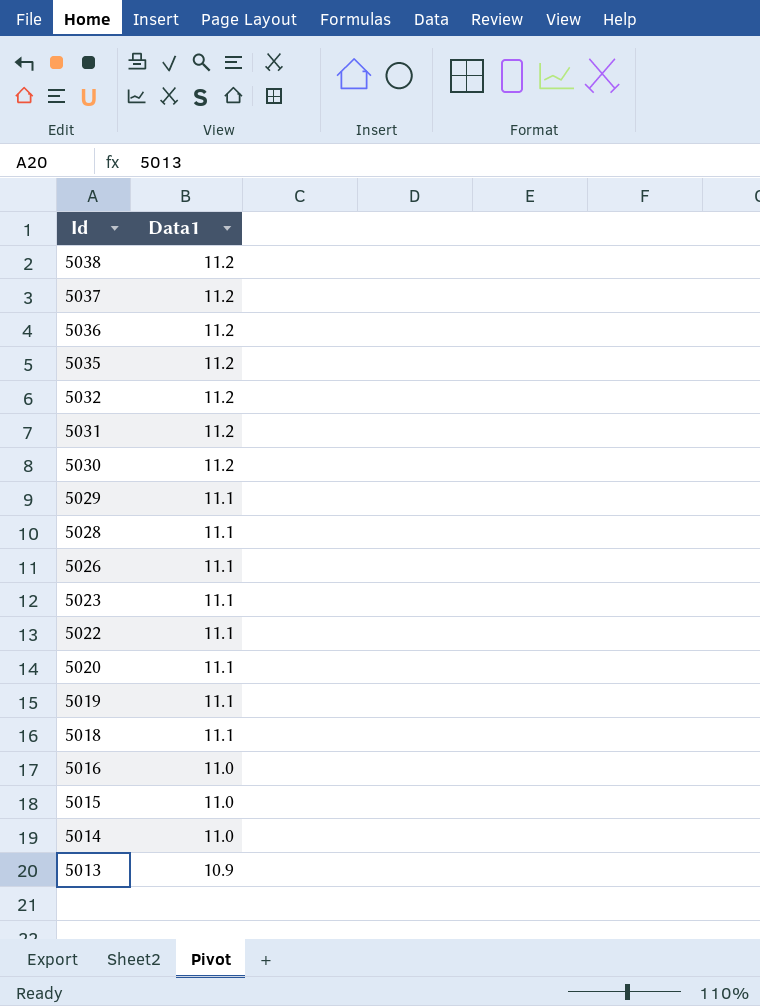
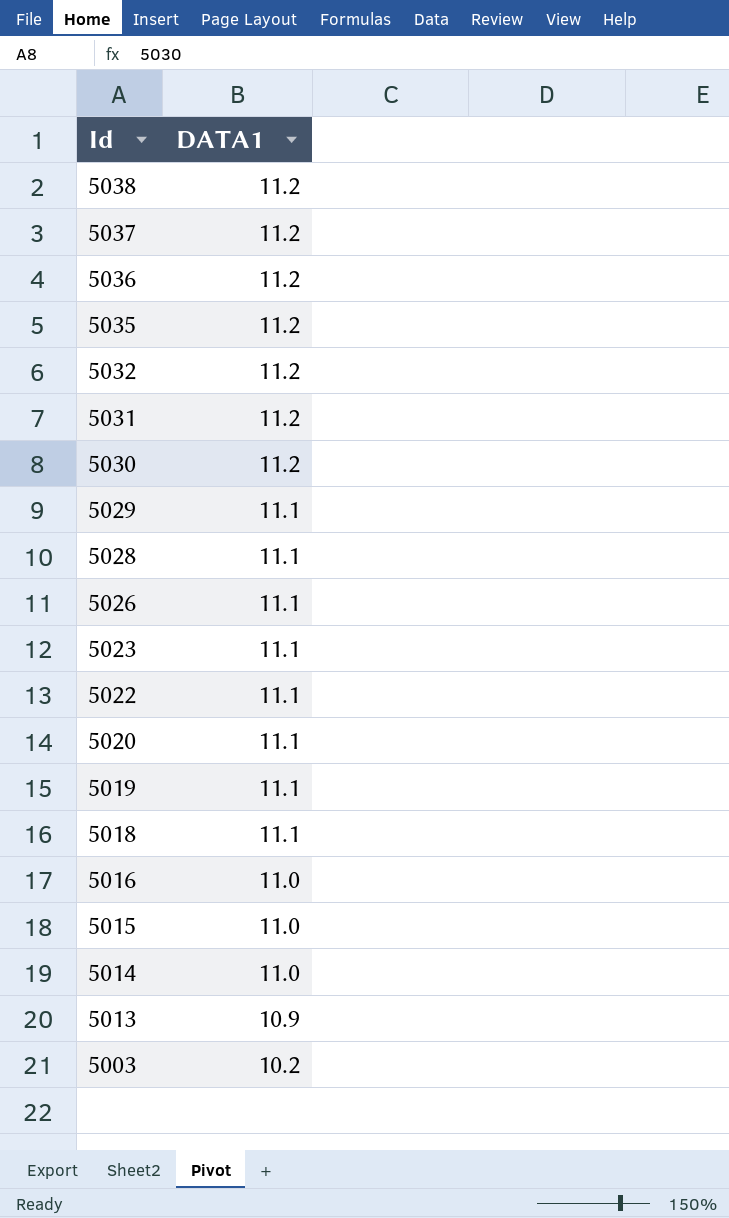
column name: Data1 -> DATA1
row 5003: none -> 10.2

